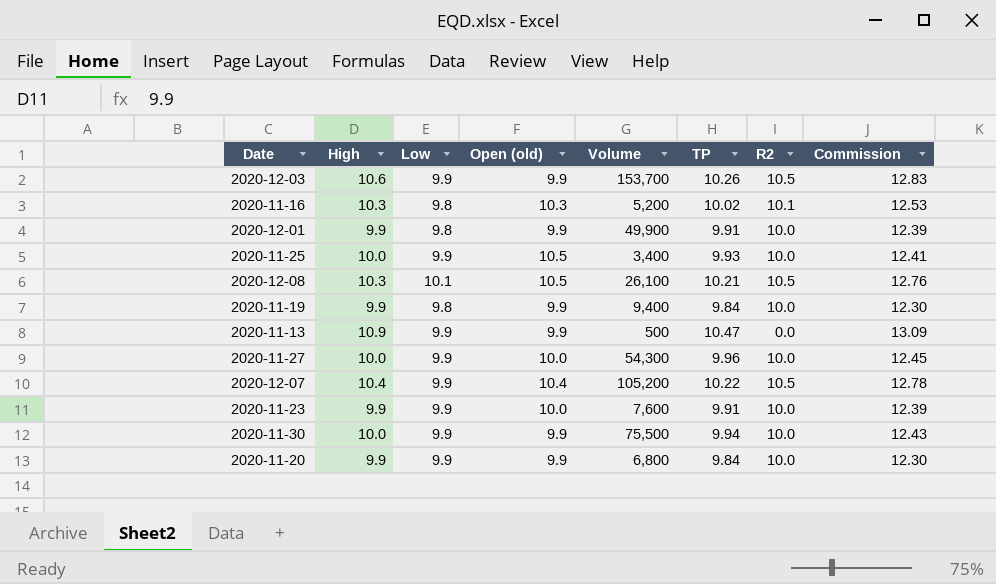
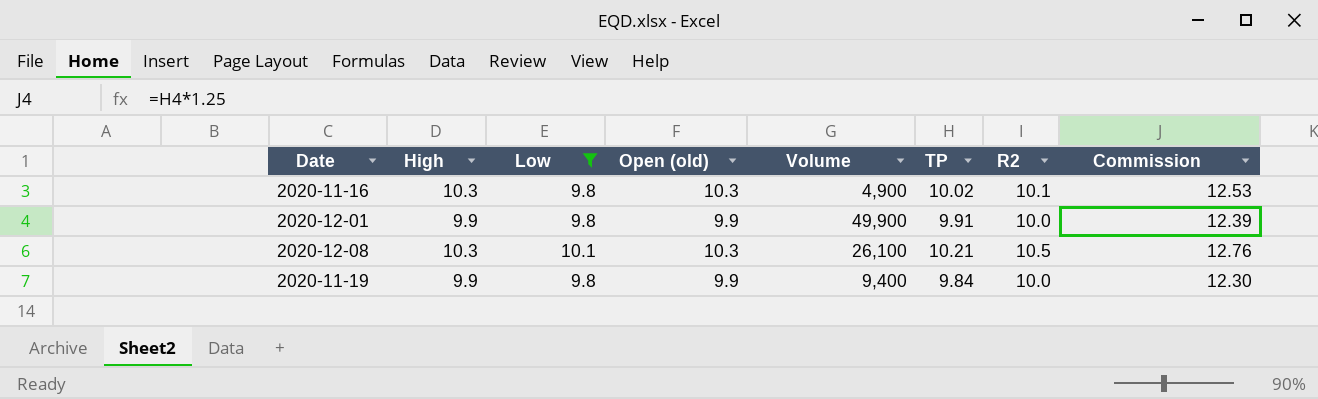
filter: none -> Low != 9.9
2020-11-16 | Volume: 5,200 -> 4,900
2020-12-08 | Open (old): 10.5 -> 10.3

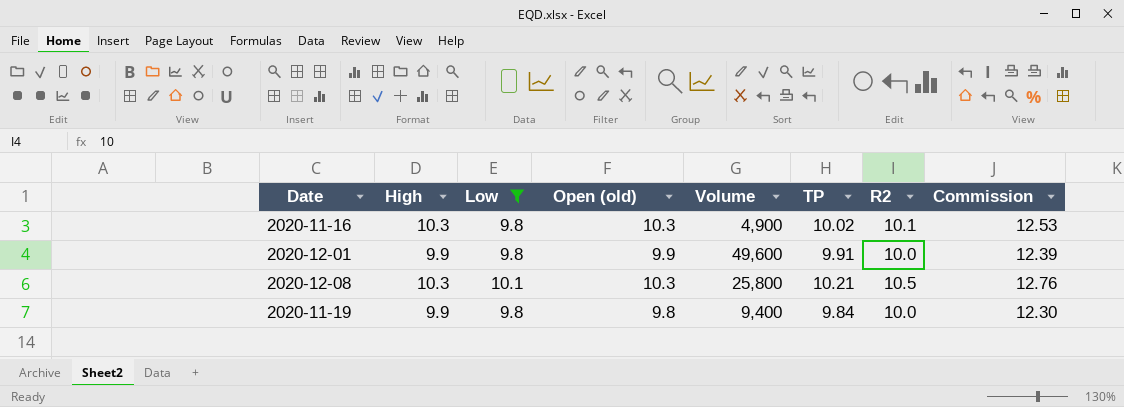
2020-12-01 | Volume: 49,900 -> 49,600
2020-12-08 | Volume: 26,100 -> 25,800
2020-11-19 | Open (old): 9.9 -> 9.8

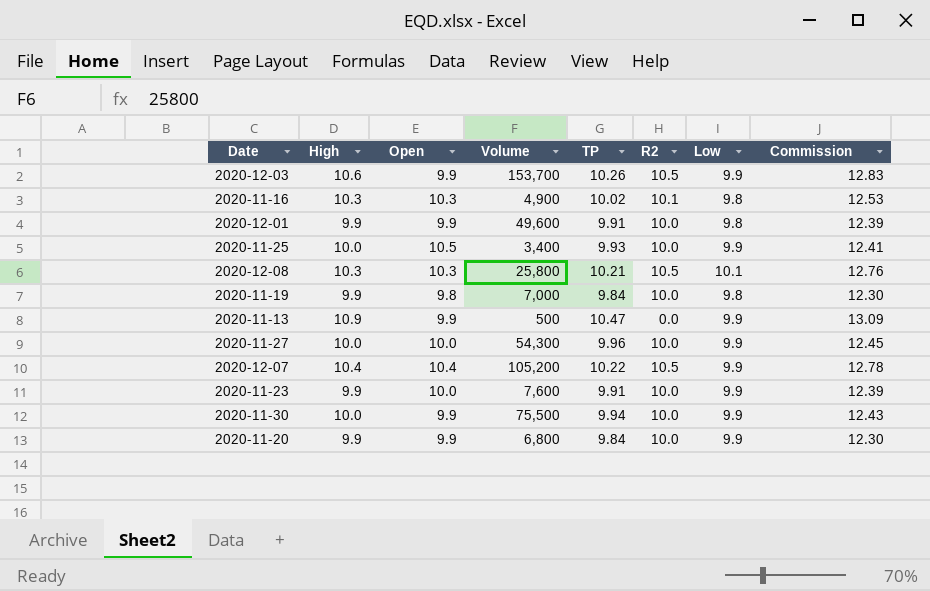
filter: Low != 9.9 -> none
column name: Open (old) -> Open
column Low | position: 3 -> 7
2020-11-19 | Volume: 9,400 -> 7,000

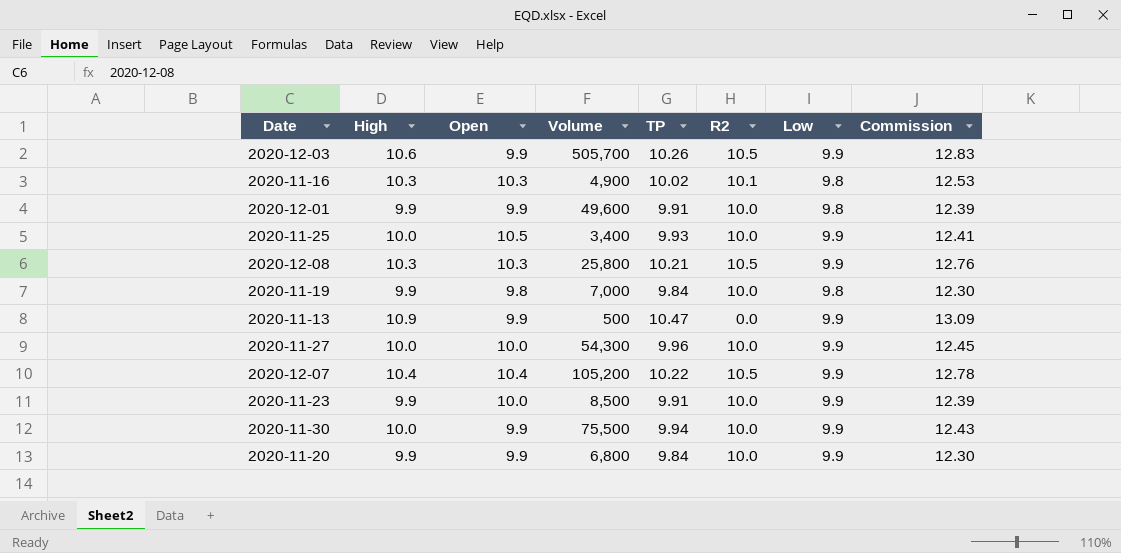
2020-12-03 | Volume: 153,700 -> 505,700
2020-12-08 | Low: 10.1 -> 9.9
2020-11-23 | Volume: 7,600 -> 8,500

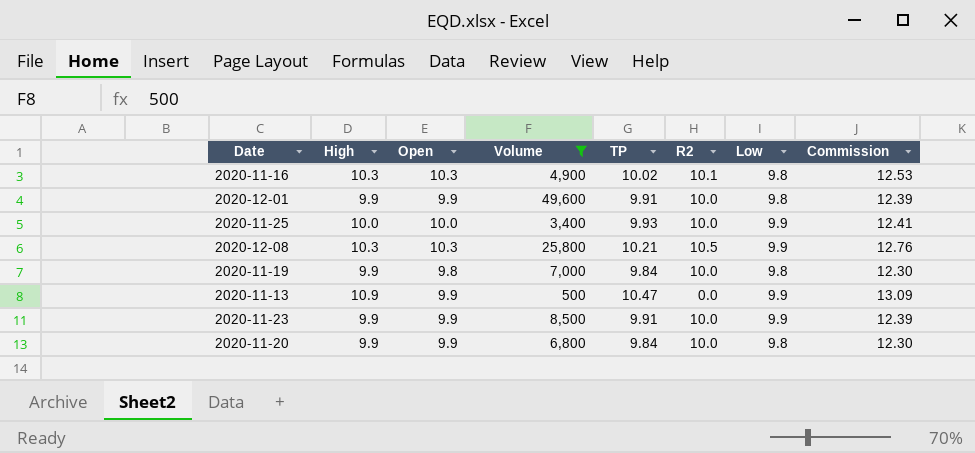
filter: none -> Volume <= 49,600
2020-11-25 | Open: 10.5 -> 10.0
2020-11-23 | Open: 10.0 -> 9.9
2020-11-20 | Low: 9.9 -> 9.8

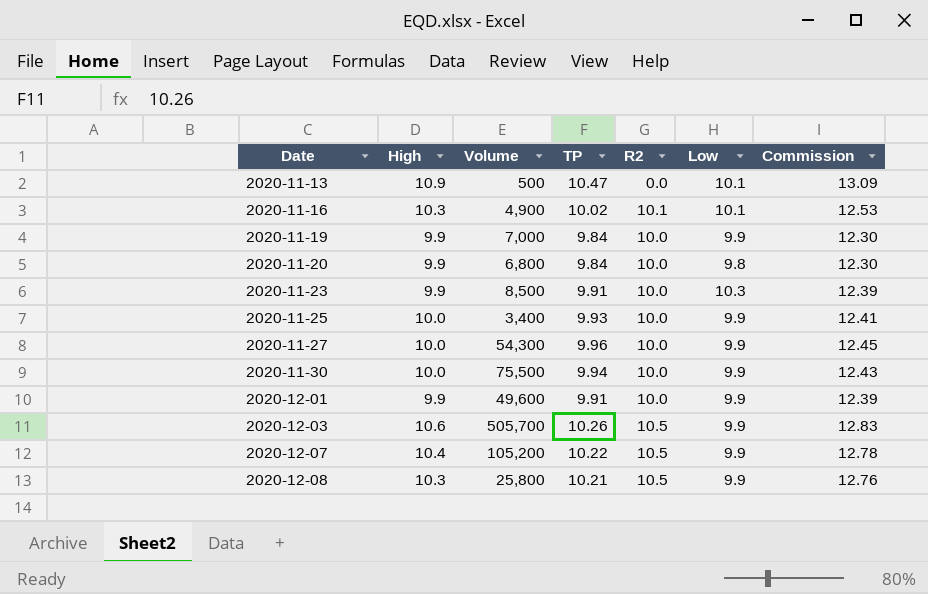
filter: Volume <= 49,600 -> none
row order: none -> Date ascending
column Open | position: 3 -> none
2020-11-13 | Low: 9.9 -> 10.1
2020-11-16 | Low: 9.8 -> 10.1
2020-11-19 | Low: 9.8 -> 9.9
2020-11-23 | Low: 9.9 -> 10.3
2020-12-01 | Low: 9.8 -> 9.9

